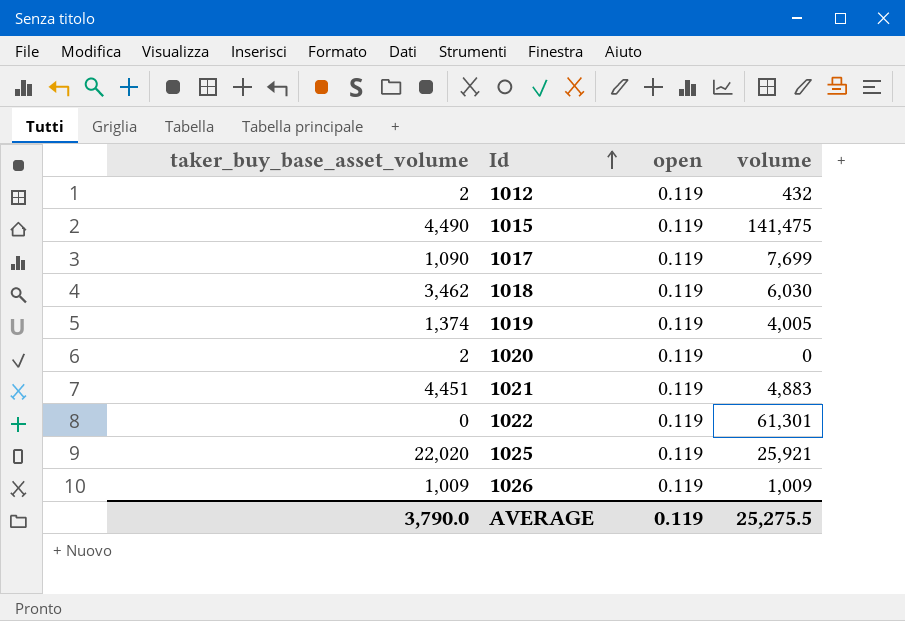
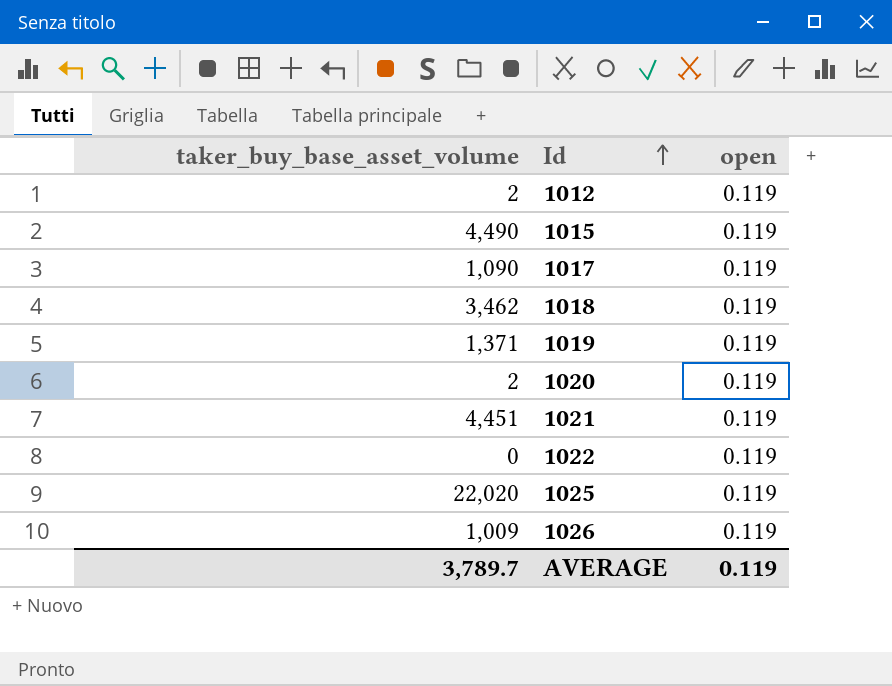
column volume | position: 4 -> none
1019 | taker_buy_base_asset_volume: 1,374 -> 1,371
AVERAGE | taker_buy_base_asset_volume: 3,790.0 -> 3,789.7

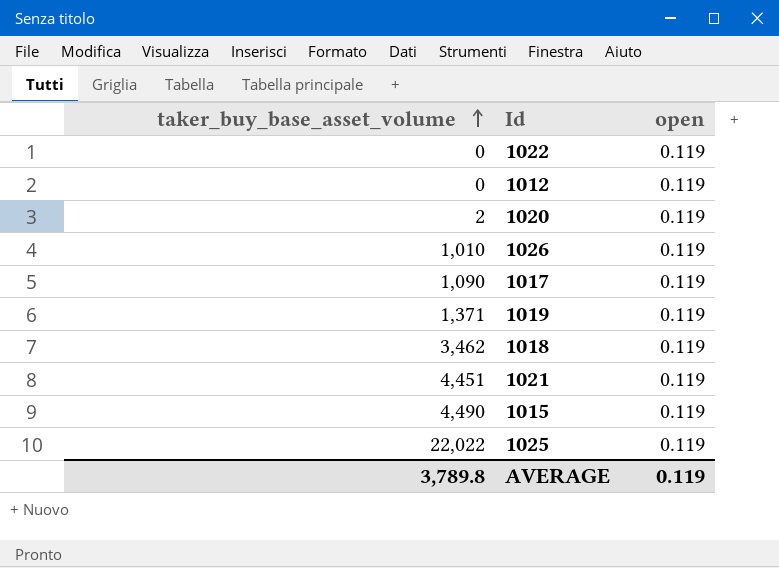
row order: Id ascending -> taker_buy_base_asset_volume ascending
1012 | taker_buy_base_asset_volume: 2 -> 0
1026 | taker_buy_base_asset_volume: 1,009 -> 1,010
1025 | taker_buy_base_asset_volume: 22,020 -> 22,022
AVERAGE | taker_buy_base_asset_volume: 3,789.7 -> 3,789.8

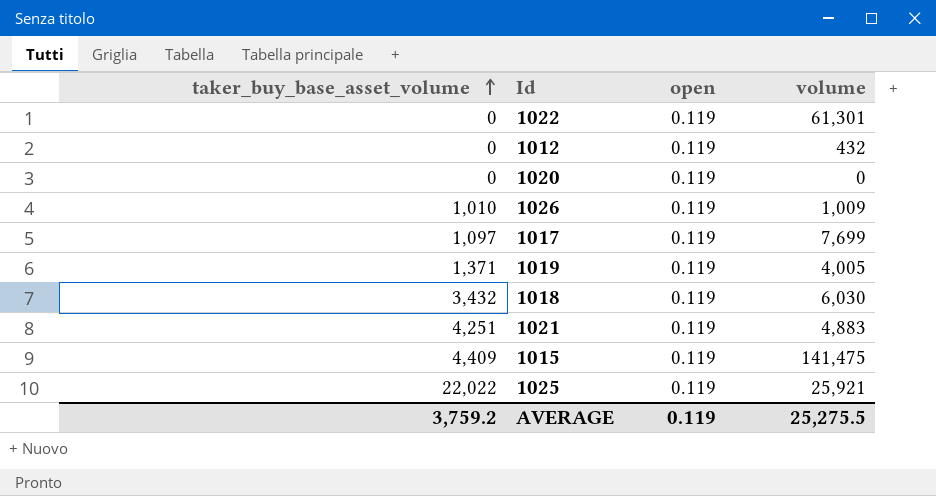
column volume | position: none -> 4
1020 | taker_buy_base_asset_volume: 2 -> 0
1017 | taker_buy_base_asset_volume: 1,090 -> 1,097
1018 | taker_buy_base_asset_volume: 3,462 -> 3,432
1021 | taker_buy_base_asset_volume: 4,451 -> 4,251
1015 | taker_buy_base_asset_volume: 4,490 -> 4,409
AVERAGE | taker_buy_base_asset_volume: 3,789.8 -> 3,759.2

